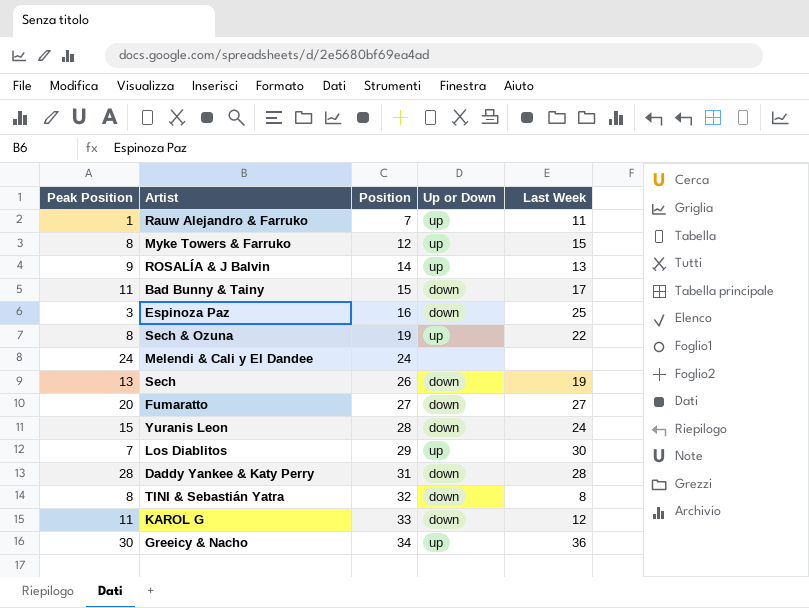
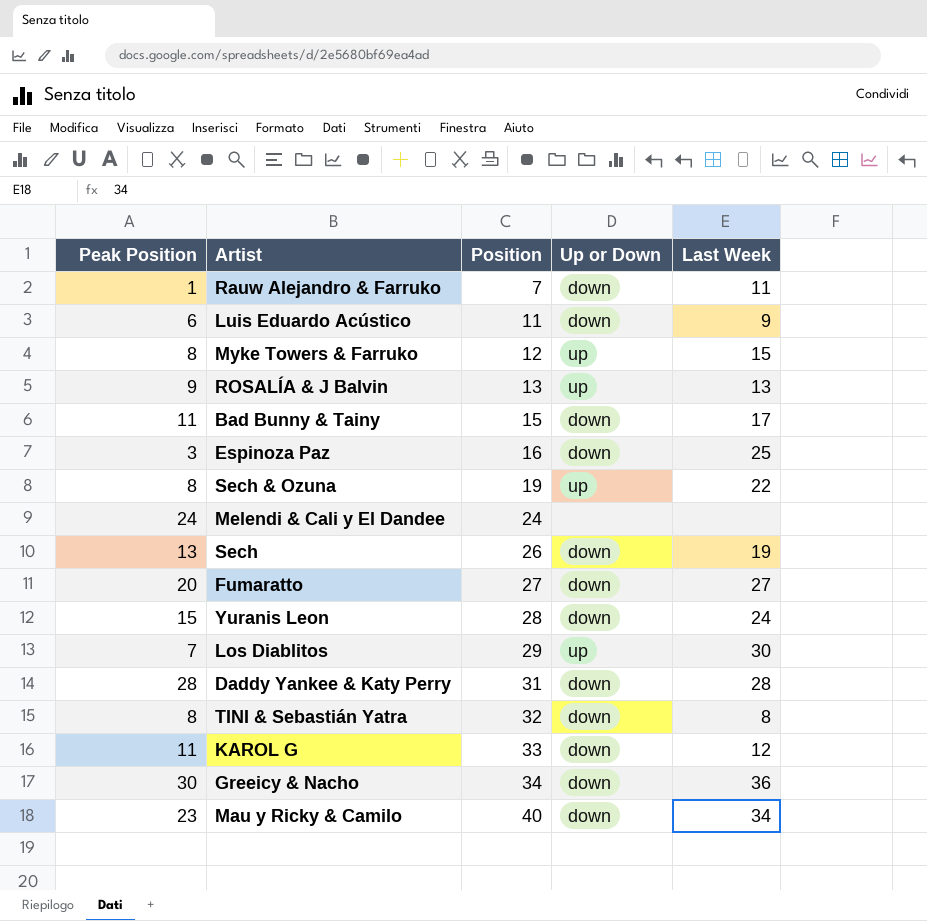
Rauw Alejandro & Farruko | Up or Down: up -> down
row Luis Eduardo Acústico: none -> 6 | 11 | down | 9
ROSALÍA & J Balvin | Position: 14 -> 13
Greeicy & Nacho | Up or Down: up -> down
row Mau y Ricky & Camilo: none -> 23 | 40 | down | 34

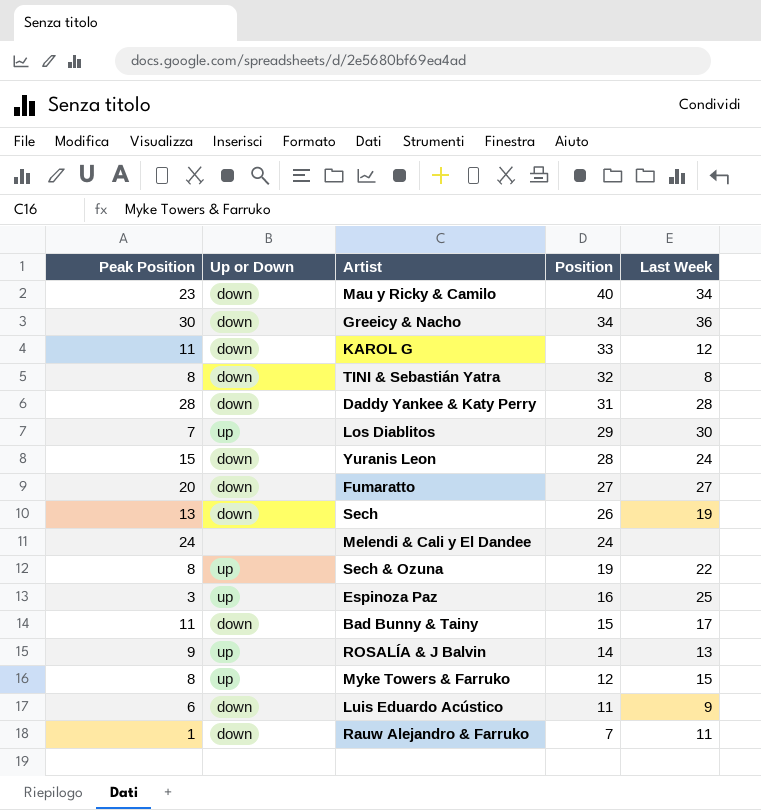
row order: Position ascending -> Position descending
column Up or Down | position: 4 -> 2
Espinoza Paz | Up or Down: down -> up
ROSALÍA & J Balvin | Position: 13 -> 14

